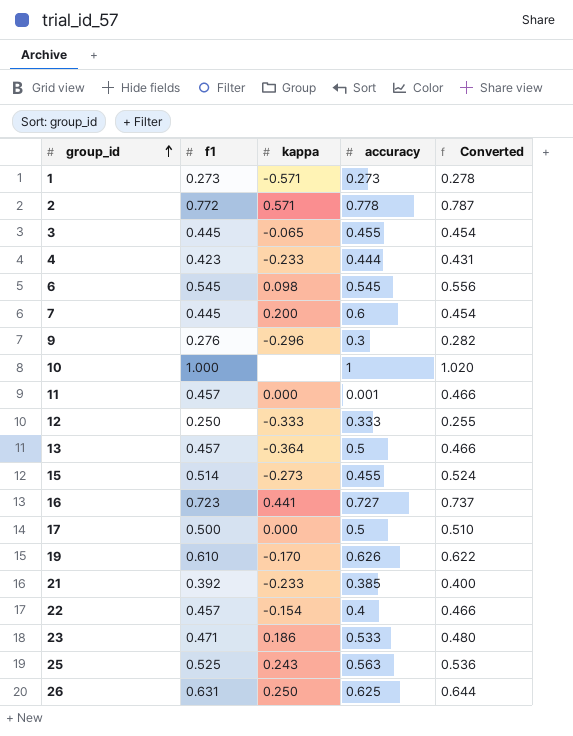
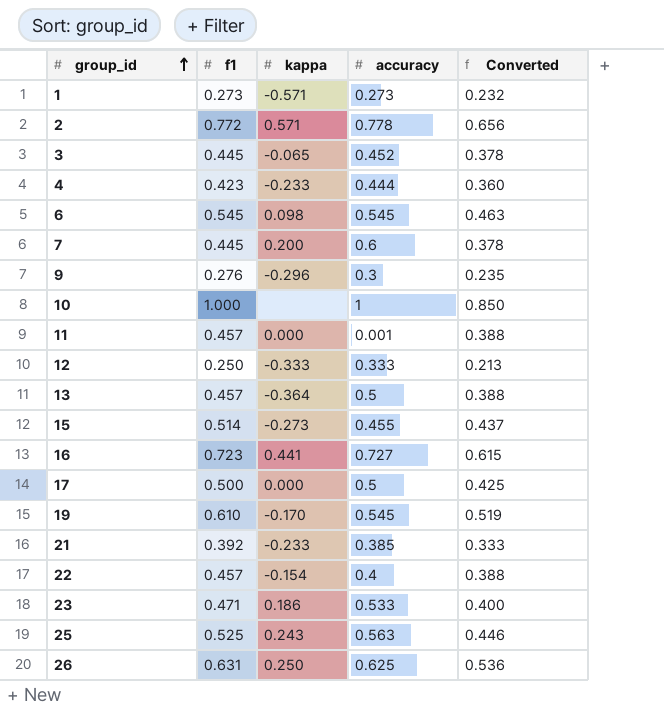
column Converted | formula: [f1] * 1.02 -> [f1] * 0.85
3 | accuracy: 0.455 -> 0.452
19 | accuracy: 0.626 -> 0.545

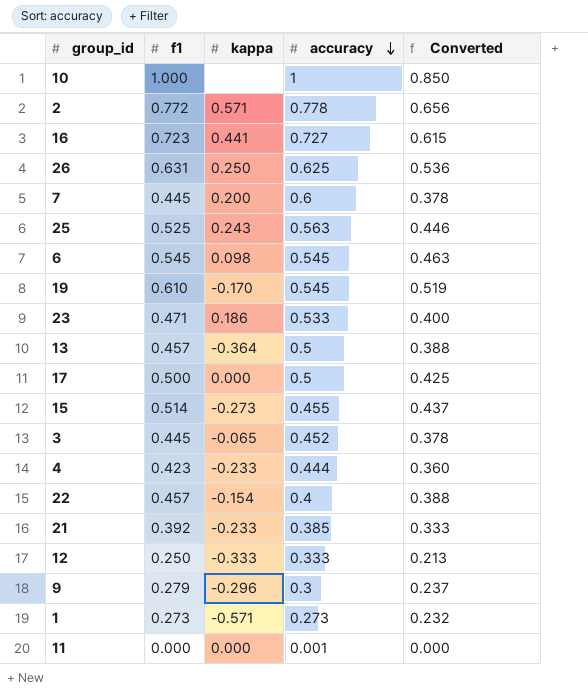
row order: group_id ascending -> accuracy descending
9 | f1: 0.276 -> 0.279
9 | Converted: 0.235 -> 0.237
11 | f1: 0.457 -> 0.000
11 | Converted: 0.388 -> 0.000

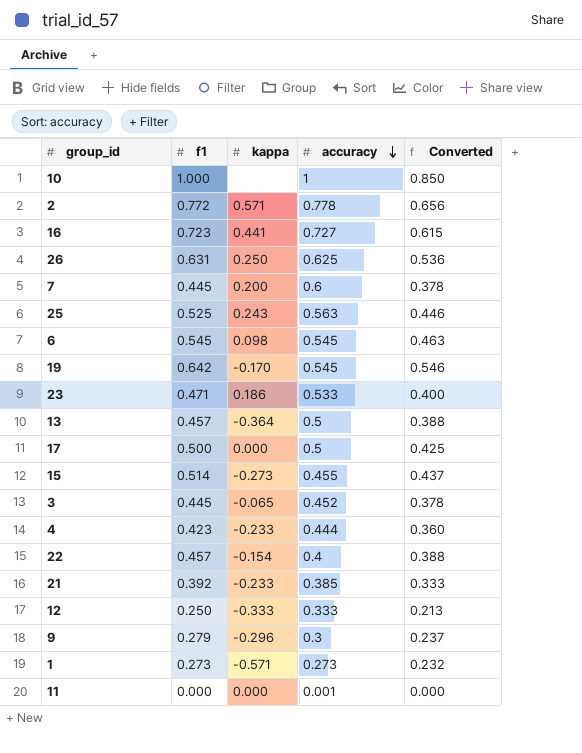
19 | f1: 0.610 -> 0.642
19 | Converted: 0.519 -> 0.546

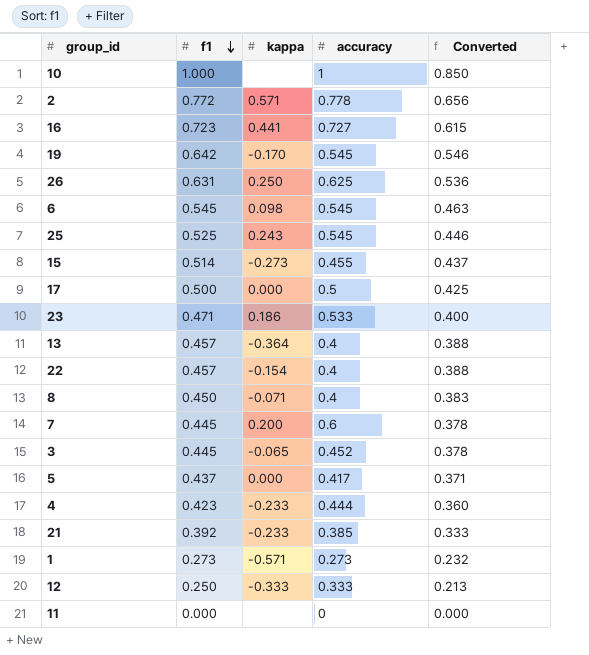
row order: accuracy descending -> f1 descending
row 9: 0.279 | -0.296 | 0.3 | 0.237 -> none
25 | accuracy: 0.563 -> 0.545
13 | accuracy: 0.5 -> 0.4
row 8: none -> 0.450 | -0.071 | 0.4 | 0.383
row 5: none -> 0.437 | 0.000 | 0.417 | 0.371
11 | kappa: 0.000 -> none
11 | accuracy: 0.001 -> 0

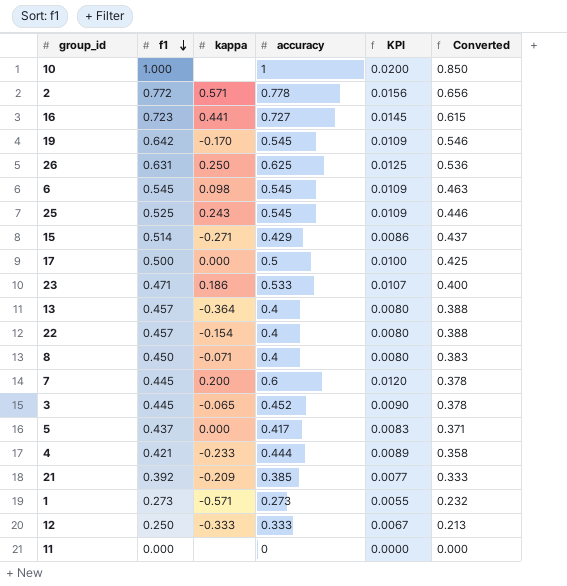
column KPI | formula: none -> [accuracy] * 0.02
15 | kappa: -0.273 -> -0.271
15 | accuracy: 0.455 -> 0.429
4 | f1: 0.423 -> 0.421
4 | Converted: 0.360 -> 0.358
21 | kappa: -0.233 -> -0.209

